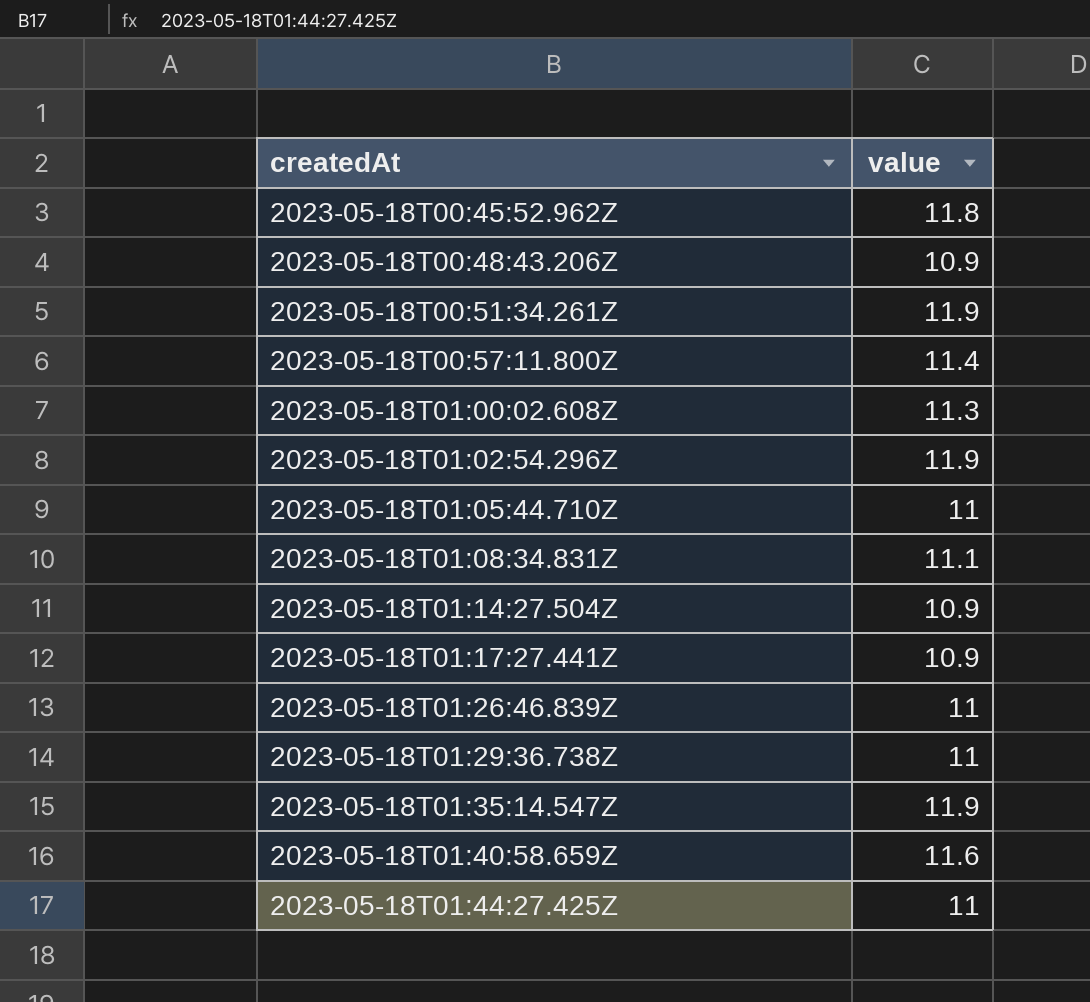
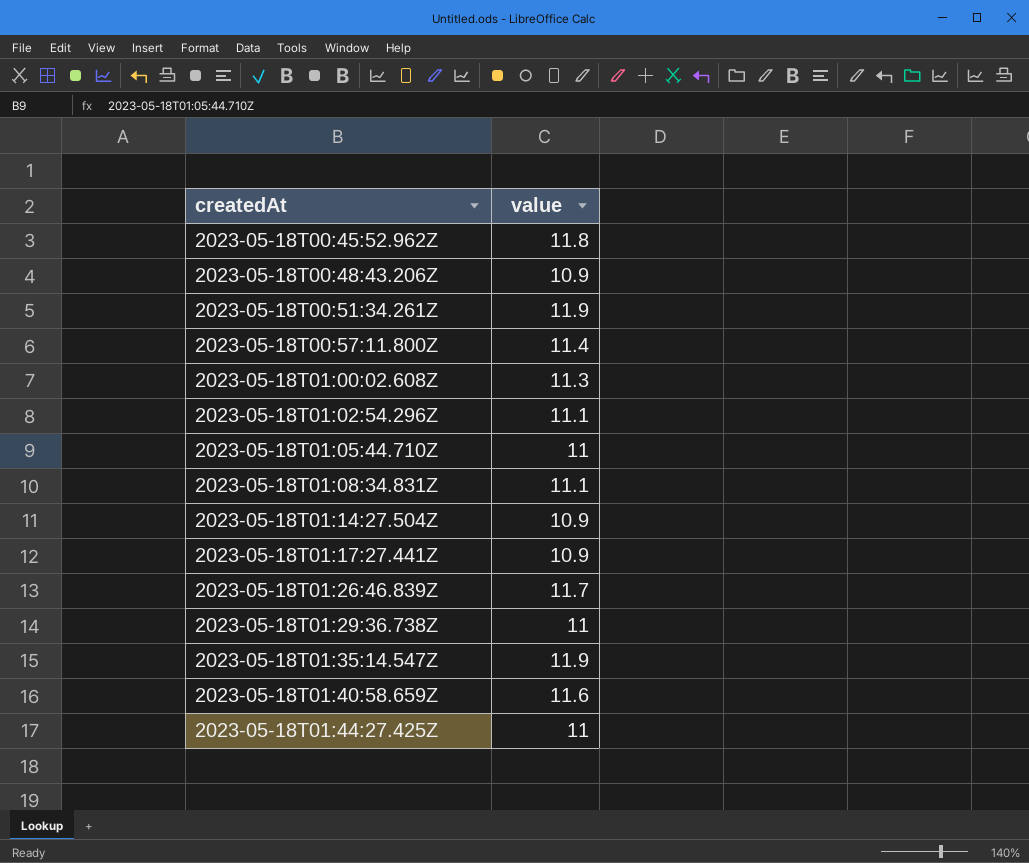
2023-05-18T01:02:54.296Z | value: 11.9 -> 11.1
2023-05-18T01:26:46.839Z | value: 11 -> 11.7

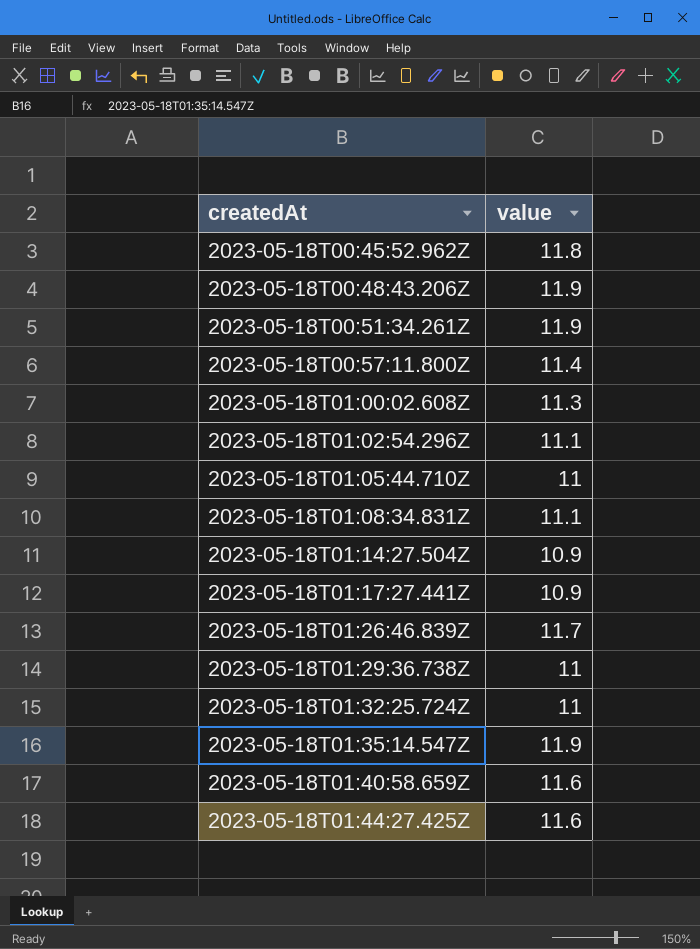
2023-05-18T00:48:43.206Z | value: 10.9 -> 11.9
row 2023-05-18T01:32:25.724Z: none -> 11
2023-05-18T01:44:27.425Z | value: 11 -> 11.6

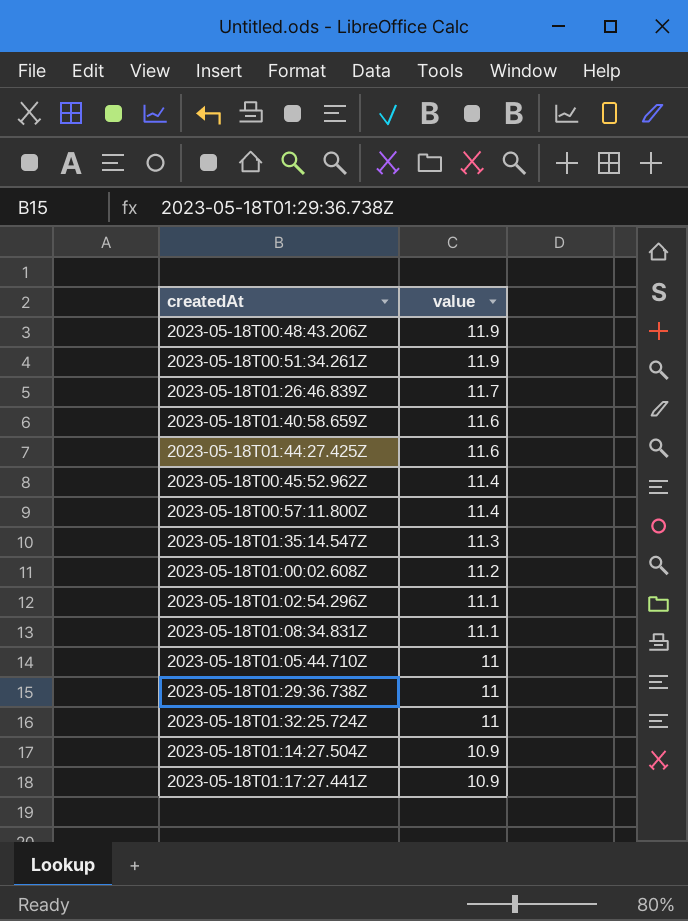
row order: createdAt ascending -> value descending
2023-05-18T00:45:52.962Z | value: 11.8 -> 11.4
2023-05-18T01:35:14.547Z | value: 11.9 -> 11.3
2023-05-18T01:00:02.608Z | value: 11.3 -> 11.2

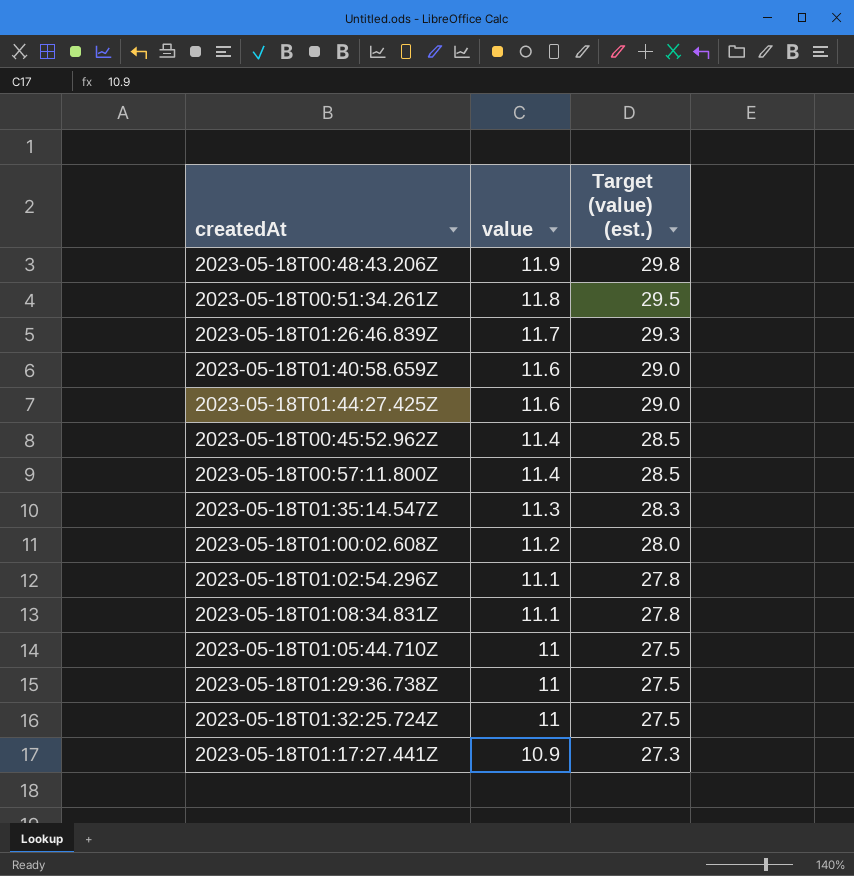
column Target (value) (est.) | formula: none -> [value] * 2.5
row 2023-05-18T01:14:27.504Z: 10.9 -> none
2023-05-18T00:51:34.261Z | value: 11.9 -> 11.8

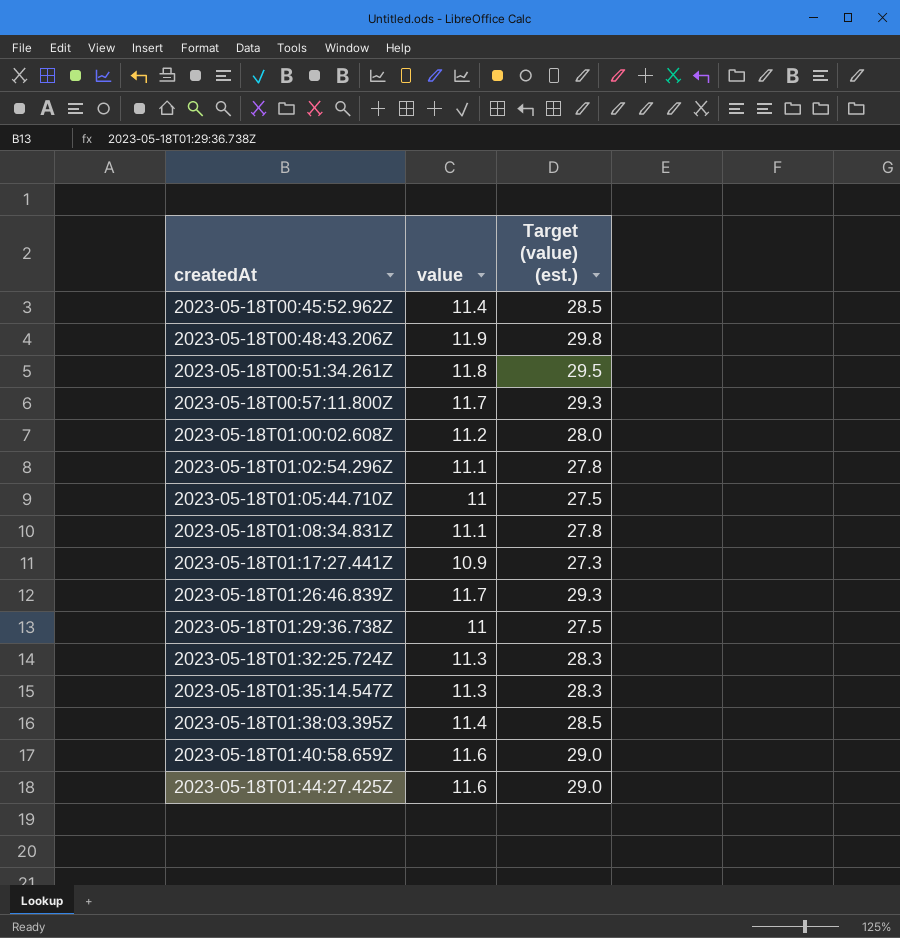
row order: value descending -> createdAt ascending
2023-05-18T00:57:11.800Z | value: 11.4 -> 11.7
2023-05-18T00:57:11.800Z | Target (value) (est.): 28.5 -> 29.3
2023-05-18T01:32:25.724Z | value: 11 -> 11.3
2023-05-18T01:32:25.724Z | Target (value) (est.): 27.5 -> 28.3
row 2023-05-18T01:38:03.395Z: none -> 11.4 | 28.5

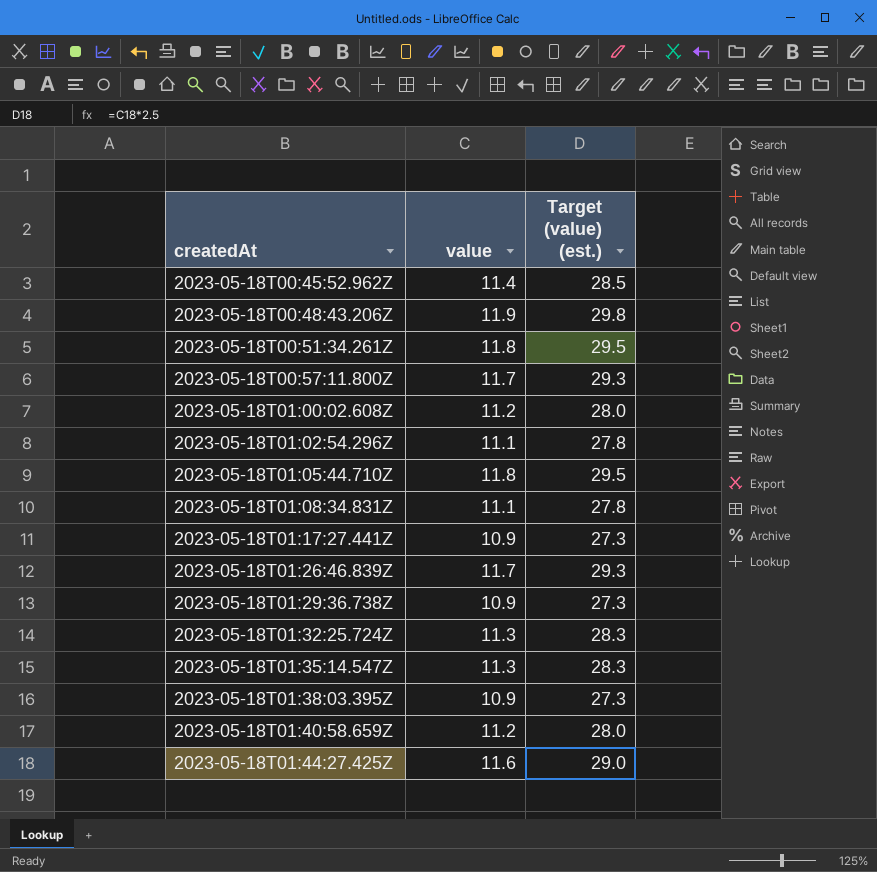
2023-05-18T01:05:44.710Z | value: 11 -> 11.8
2023-05-18T01:05:44.710Z | Target (value) (est.): 27.5 -> 29.5
2023-05-18T01:29:36.738Z | value: 11 -> 10.9
2023-05-18T01:29:36.738Z | Target (value) (est.): 27.5 -> 27.3
2023-05-18T01:38:03.395Z | value: 11.4 -> 10.9
2023-05-18T01:38:03.395Z | Target (value) (est.): 28.5 -> 27.3
2023-05-18T01:40:58.659Z | value: 11.6 -> 11.2
2023-05-18T01:40:58.659Z | Target (value) (est.): 29.0 -> 28.0

